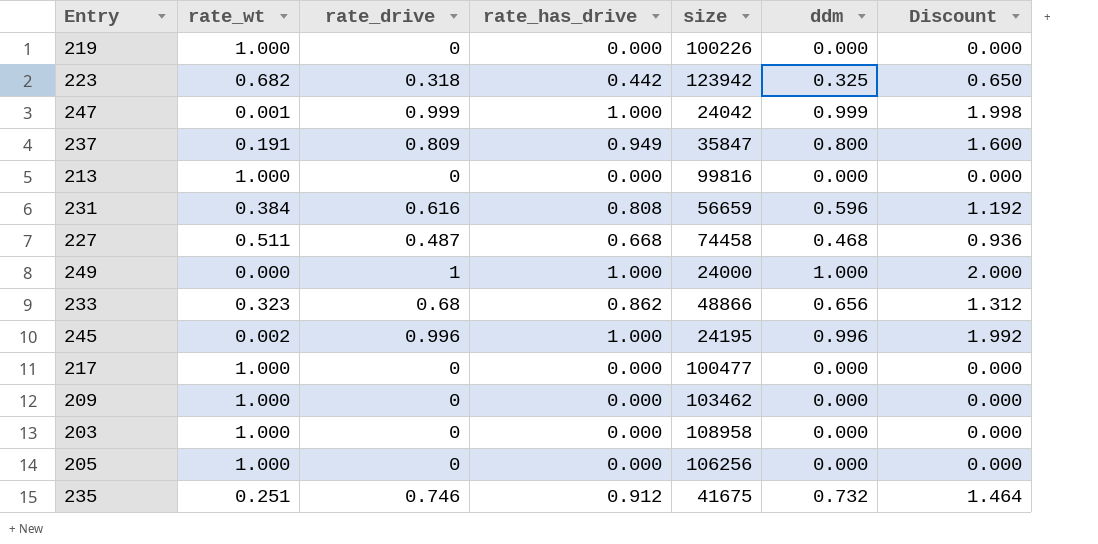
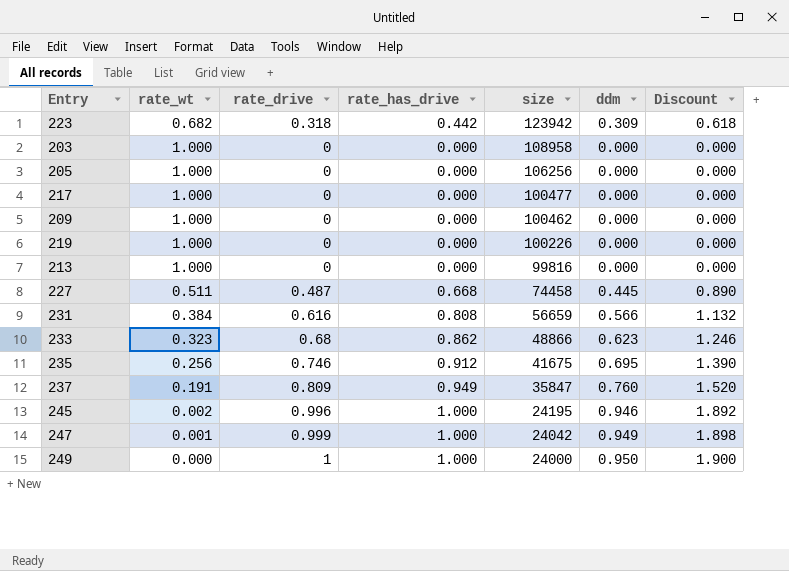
row order: none -> size descending
223 | ddm: 0.325 -> 0.309
223 | Discount: 0.650 -> 0.618
209 | size: 103462 -> 100462
227 | ddm: 0.468 -> 0.445
227 | Discount: 0.936 -> 0.890
231 | ddm: 0.596 -> 0.566
231 | Discount: 1.192 -> 1.132
233 | ddm: 0.656 -> 0.623
233 | Discount: 1.312 -> 1.246
235 | rate_wt: 0.251 -> 0.256
235 | ddm: 0.732 -> 0.695
235 | Discount: 1.464 -> 1.390
237 | ddm: 0.800 -> 0.760
237 | Discount: 1.600 -> 1.520
245 | ddm: 0.996 -> 0.946
245 | Discount: 1.992 -> 1.892
247 | ddm: 0.999 -> 0.949
247 | Discount: 1.998 -> 1.898
249 | ddm: 1.000 -> 0.950
249 | Discount: 2.000 -> 1.900

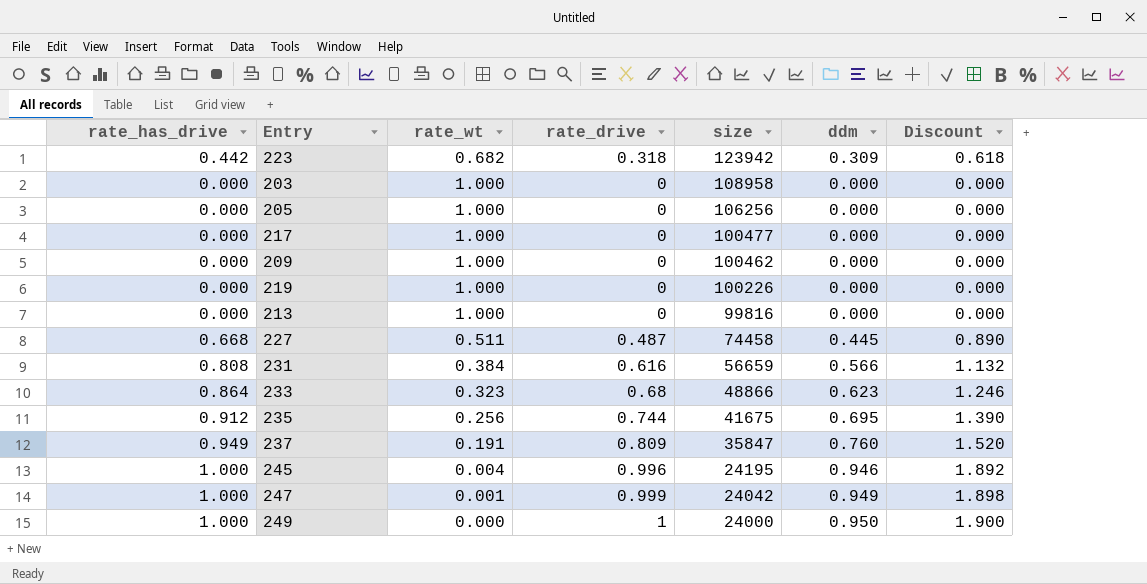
column rate_has_drive | position: 4 -> 1
233 | rate_has_drive: 0.862 -> 0.864
235 | rate_drive: 0.746 -> 0.744
245 | rate_wt: 0.002 -> 0.004

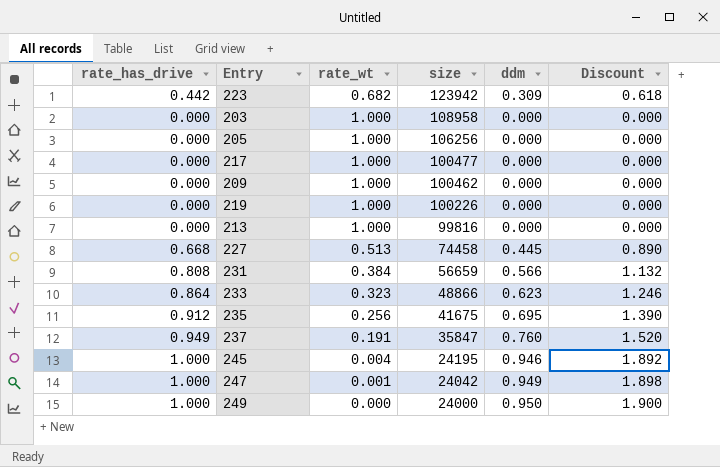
column rate_drive | position: 4 -> none
227 | rate_wt: 0.511 -> 0.513

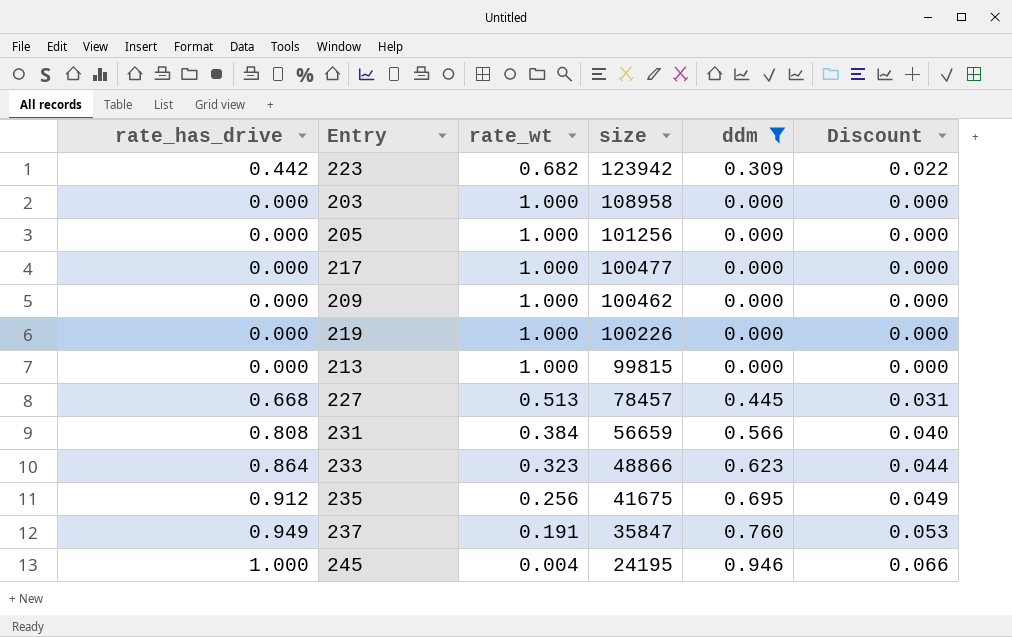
filter: none -> ddm <= 0.946
column Discount | formula: [ddm] * 2 -> [ddm] * 0.07
205 | size: 106256 -> 101256
213 | size: 99816 -> 99815
227 | size: 74458 -> 78457

